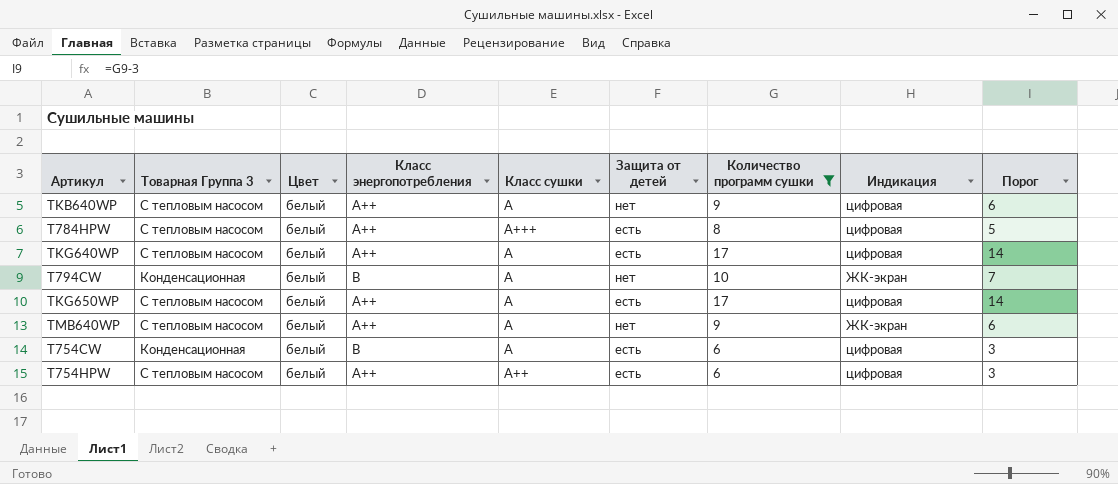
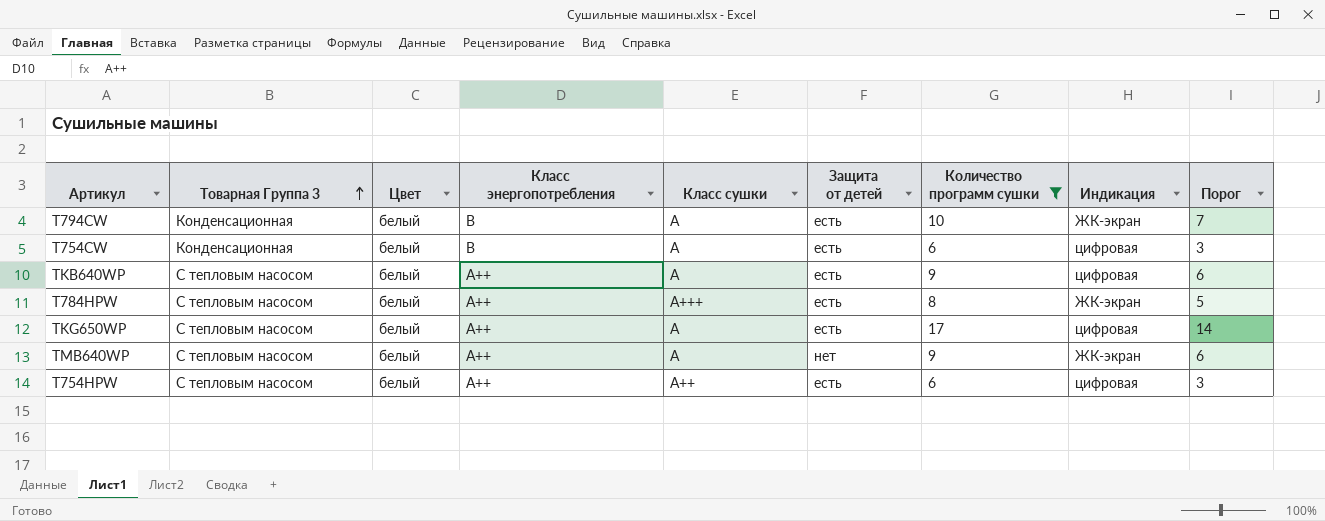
row order: none -> Товарная Группа 3 ascending
row TKG640WP: С тепловым насосом | белый | A++ | A | есть | 17 | цифровая | 14 -> none
T794CW | Защита от детей: нет -> есть
TKB640WP | Защита от детей: нет -> есть
T784HPW | Индикация: цифровая -> ЖК-экран

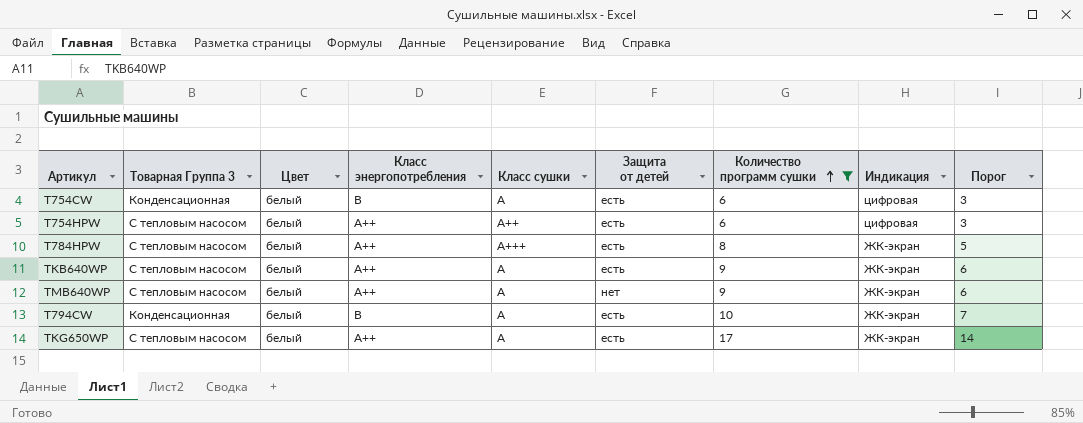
row order: Товарная Группа 3 ascending -> Количество программ сушки ascending
TKB640WP | Индикация: цифровая -> ЖК-экран
TKG650WP | Индикация: цифровая -> ЖК-экран

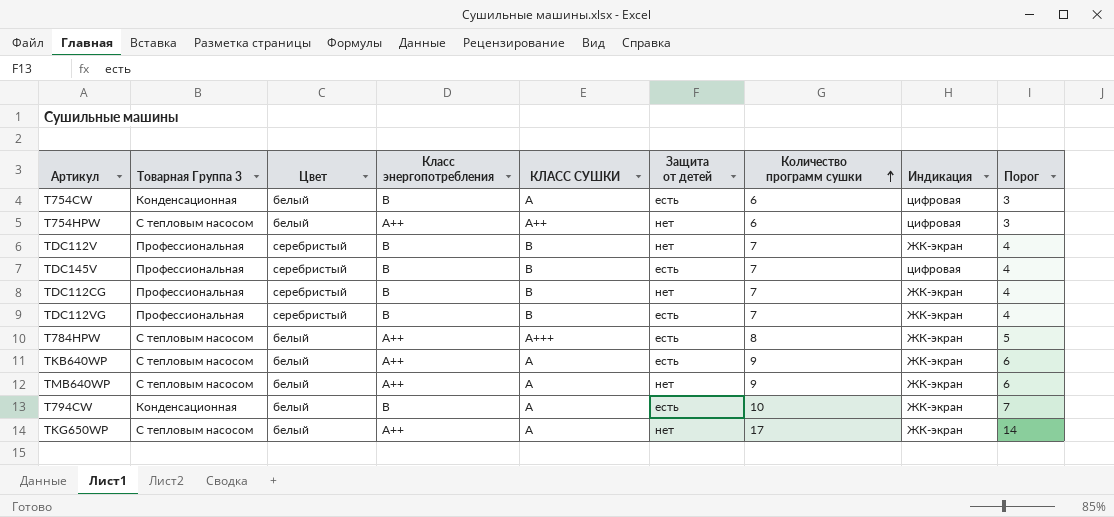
filter: Количество программ сушки != 7 -> none
column name: Класс сушки -> КЛАСС СУШКИ
T754HPW | Защита от детей: есть -> нет
TKG650WP | Защита от детей: есть -> нет

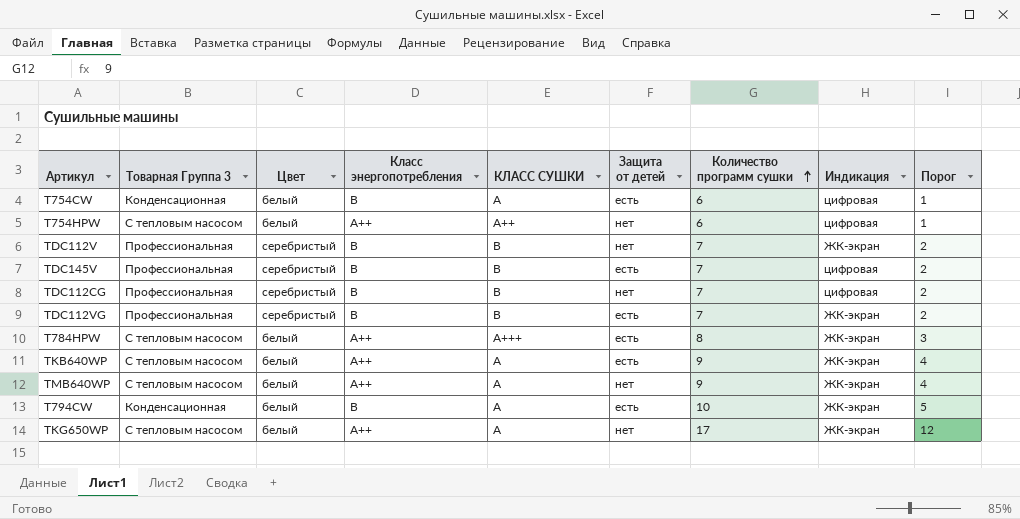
column Порог | formula: [Количество программ сушки] - 3 -> [Количество программ сушки] - 5
TDC112CG | Индикация: ЖК-экран -> цифровая

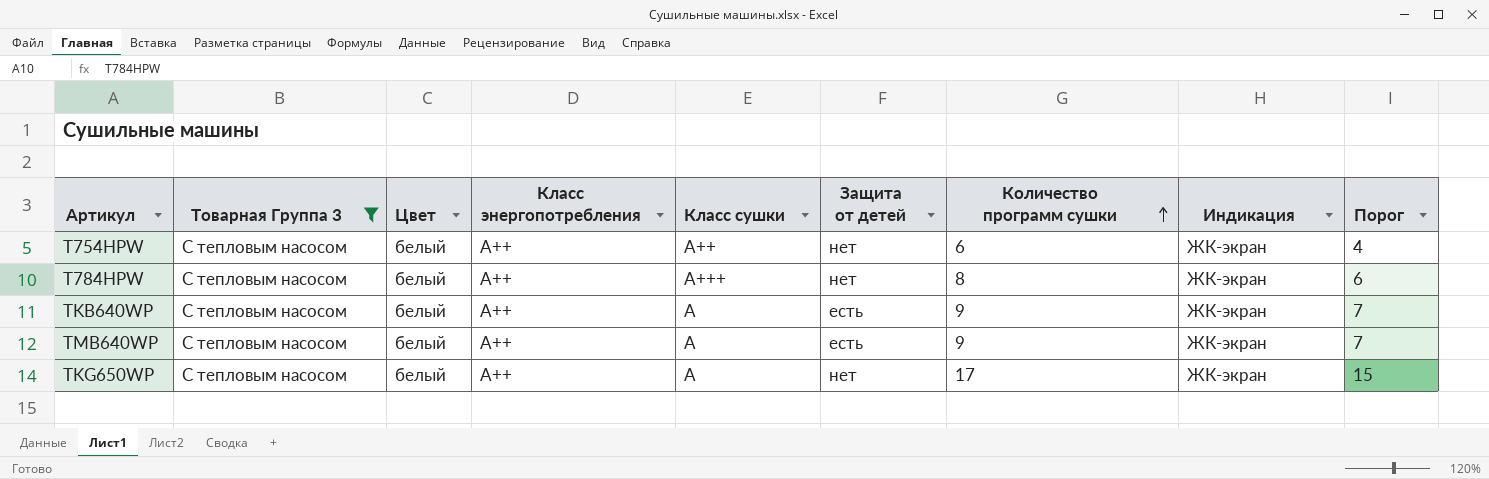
filter: none -> Товарная Группа 3 = С тепловым насосом
column name: КЛАСС СУШКИ -> Класс сушки
column Порог | formula: [Количество программ сушки] - 5 -> [Количество программ сушки] - 2
T754HPW | Индикация: цифровая -> ЖК-экран
T784HPW | Защита от детей: есть -> нет
TMB640WP | Защита от детей: нет -> есть

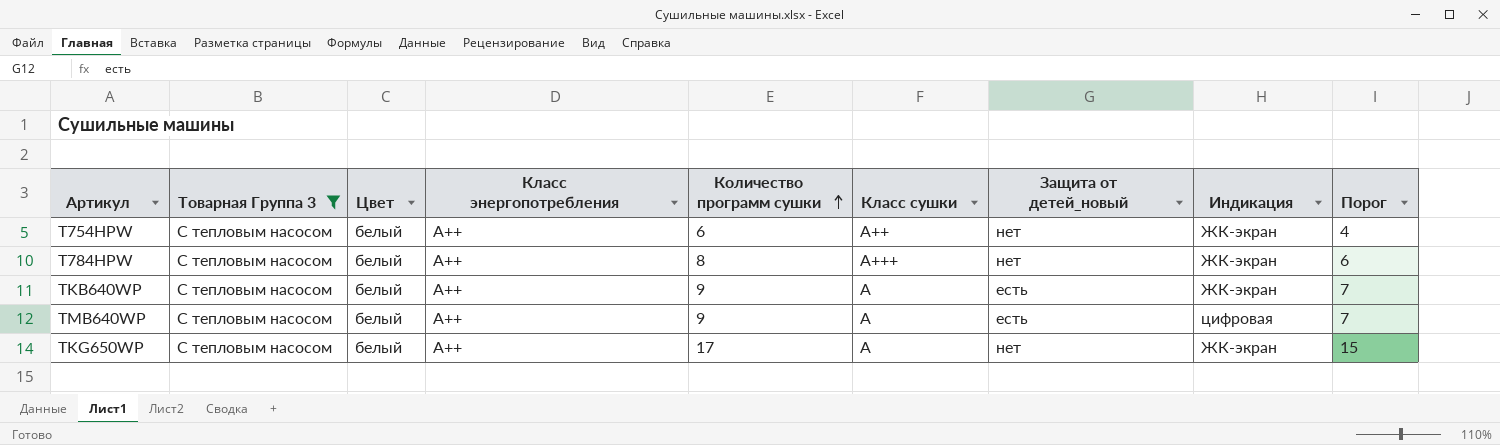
column Количество программ сушки | position: 7 -> 5
column name: Защита от детей -> Защита от детей_новый
TMB640WP | Индикация: ЖК-экран -> цифровая

